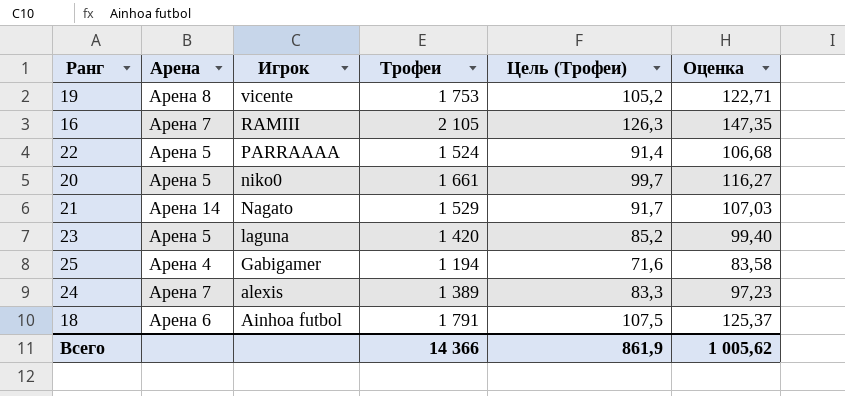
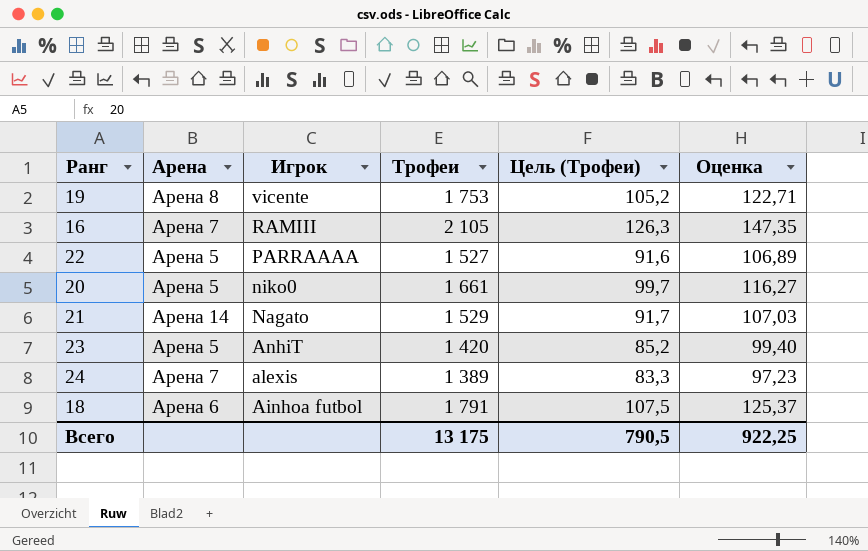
row 25: Арена 4 | Gabigamer | 1 194 | 71,6 | 83,58 -> none
22 | Трофеи: 1 524 -> 1 527
22 | Цель (Трофеи): 91,4 -> 91,6
22 | Оценка: 106,68 -> 106,89
23 | Игрок: laguna -> AnhiT
Всего | Трофеи: 14 366 -> 13 175
Всего | Цель (Трофеи): 861,9 -> 790,5
Всего | Оценка: 1 005,62 -> 922,25

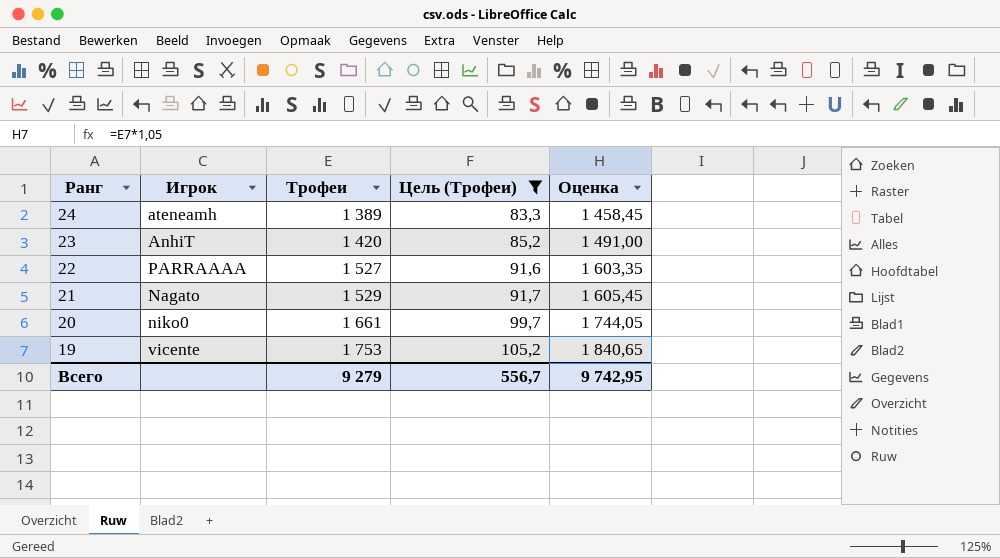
filter: none -> Цель (Трофеи) <= 105,2
row order: Игрок descending -> Ранг descending
column Арена | position: 2 -> none
column Оценка | formula: [Трофеи] * 0,07 -> [Трофеи] * 1,05
24 | Игрок: alexis -> ateneamh
Всего | Трофеи: 13 175 -> 9 279
Всего | Цель (Трофеи): 790,5 -> 556,7
Всего | Оценка: 922,25 -> 9 742,95

